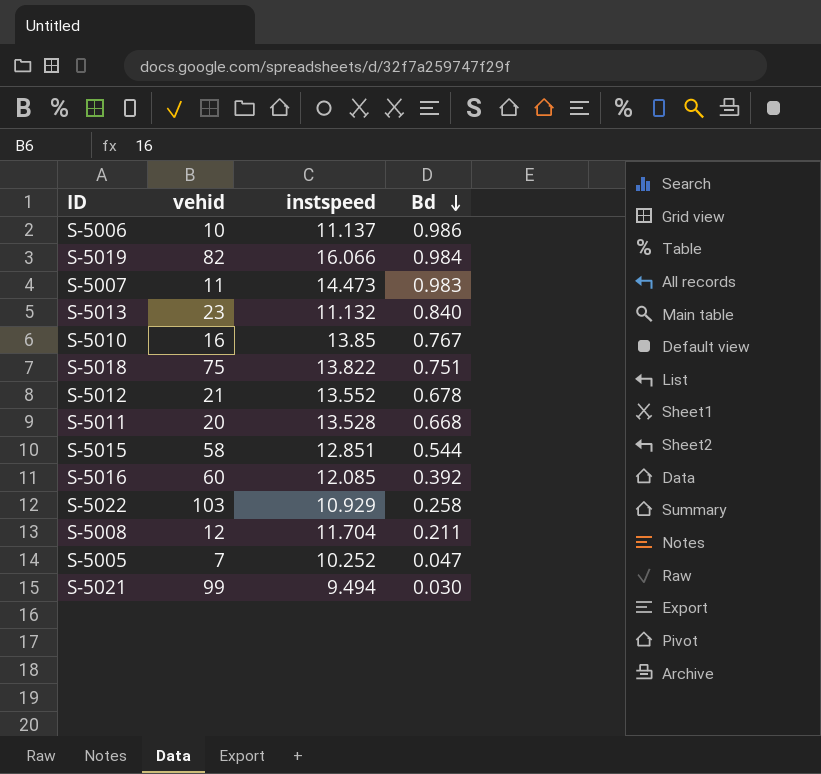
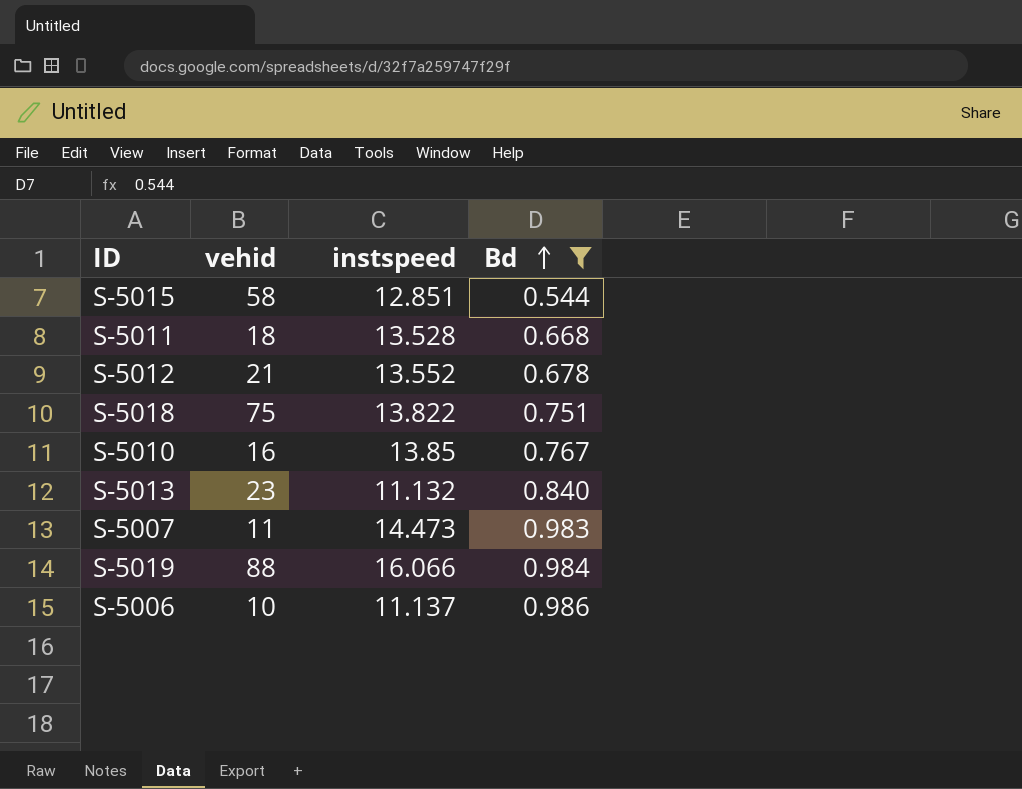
filter: none -> Bd >= 0.544
row order: Bd descending -> Bd ascending
S-5011 | vehid: 20 -> 18
S-5019 | vehid: 82 -> 88

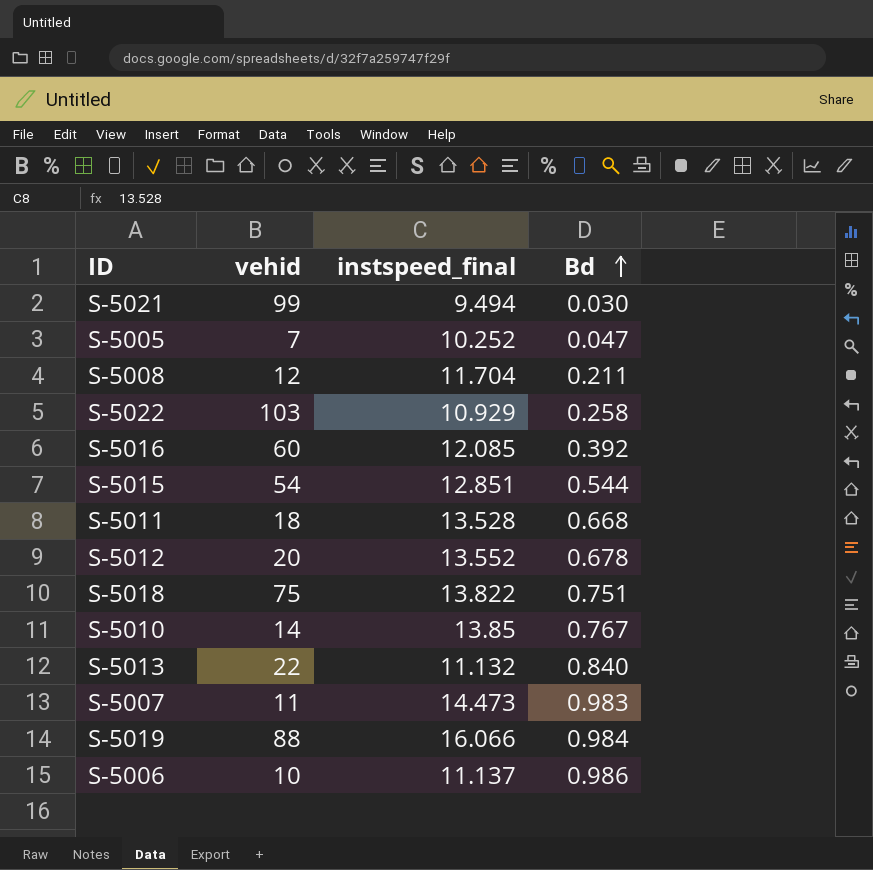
filter: Bd >= 0.544 -> none
column name: instspeed -> instspeed_final
S-5015 | vehid: 58 -> 54
S-5012 | vehid: 21 -> 20
S-5010 | vehid: 16 -> 14
S-5013 | vehid: 23 -> 22

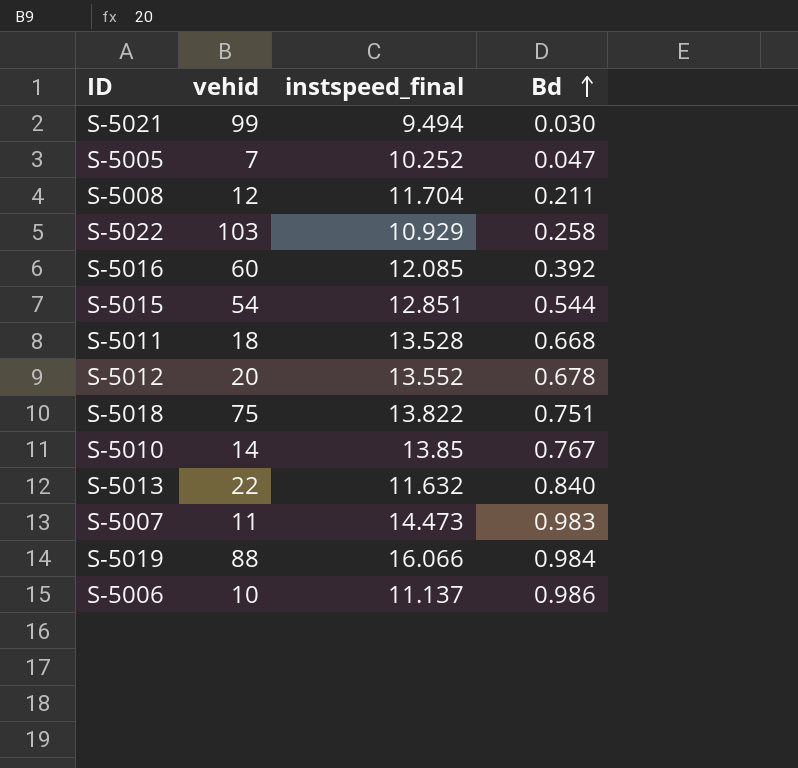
S-5013 | instspeed_final: 11.132 -> 11.632

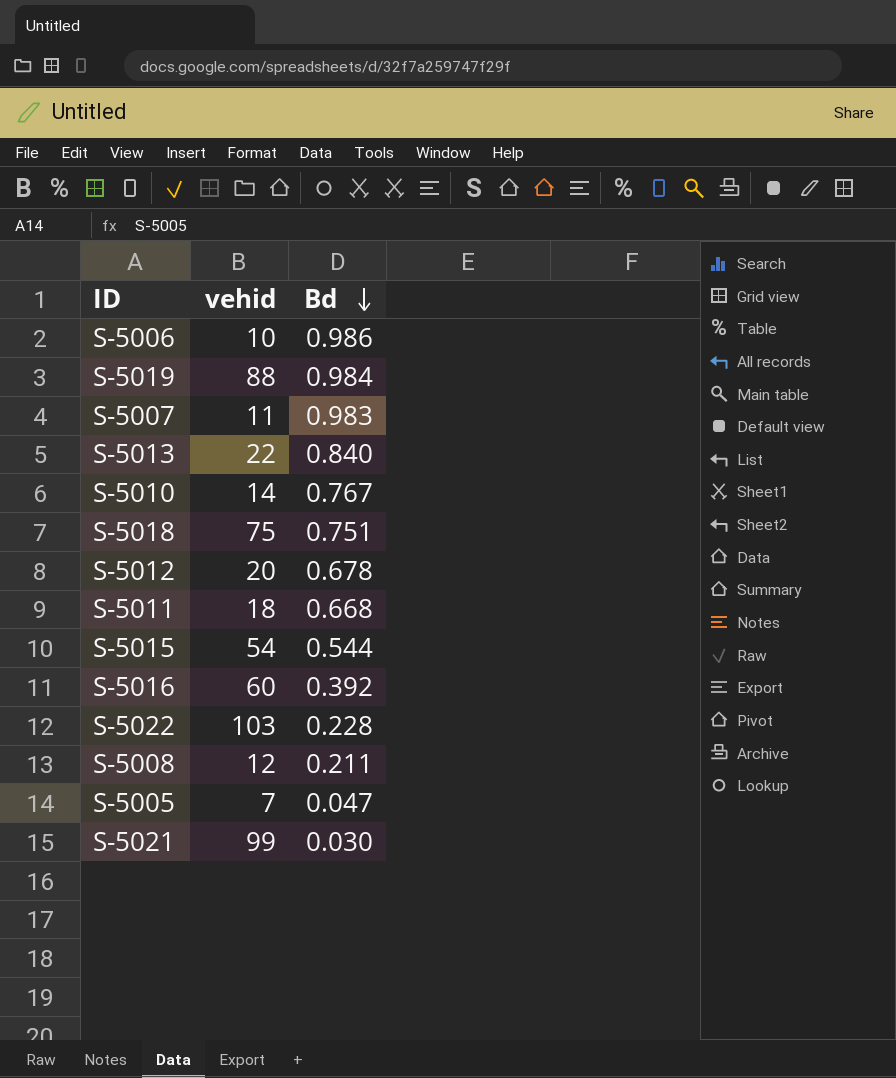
row order: Bd ascending -> Bd descending
column instspeed_final | position: 3 -> none
S-5022 | Bd: 0.258 -> 0.228

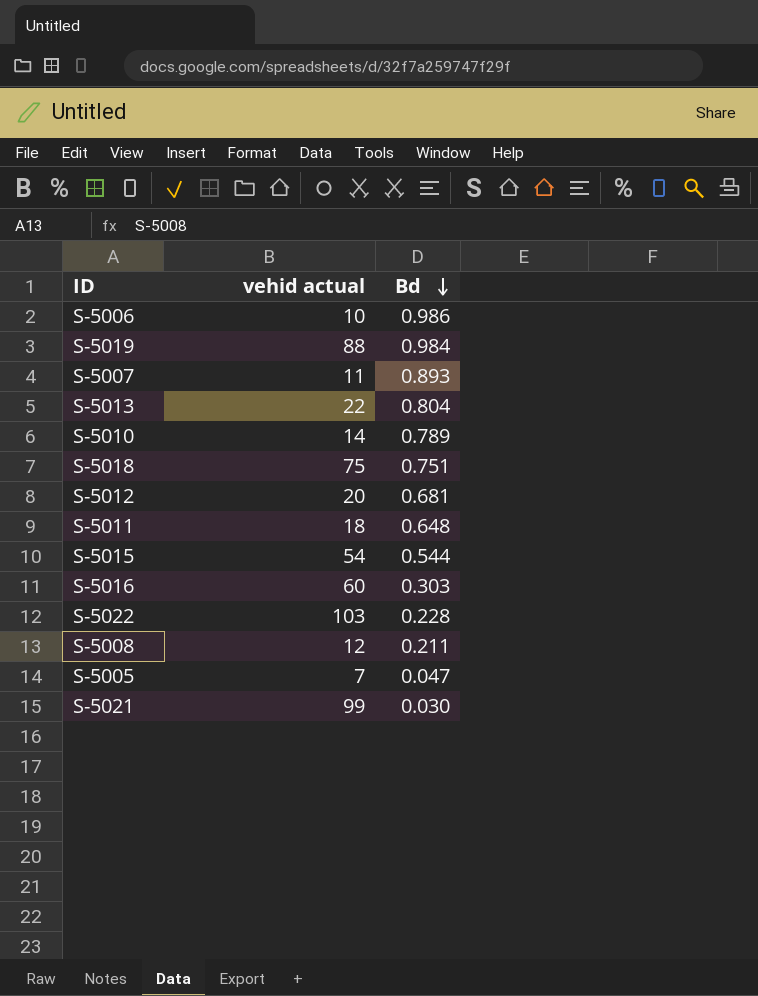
column name: vehid -> vehid actual
S-5007 | Bd: 0.983 -> 0.893
S-5013 | Bd: 0.840 -> 0.804
S-5010 | Bd: 0.767 -> 0.789
S-5012 | Bd: 0.678 -> 0.681
S-5011 | Bd: 0.668 -> 0.648
S-5016 | Bd: 0.392 -> 0.303

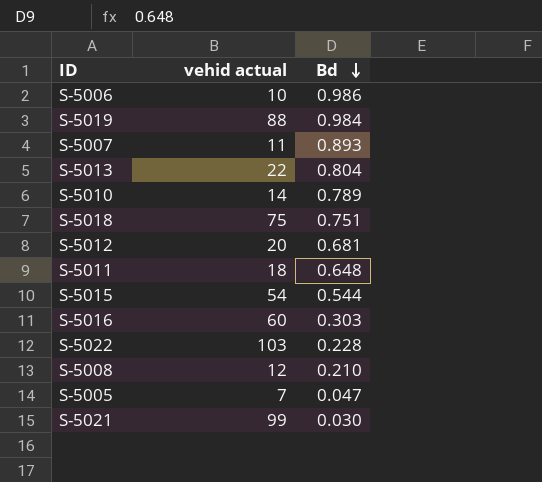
S-5008 | Bd: 0.211 -> 0.210

